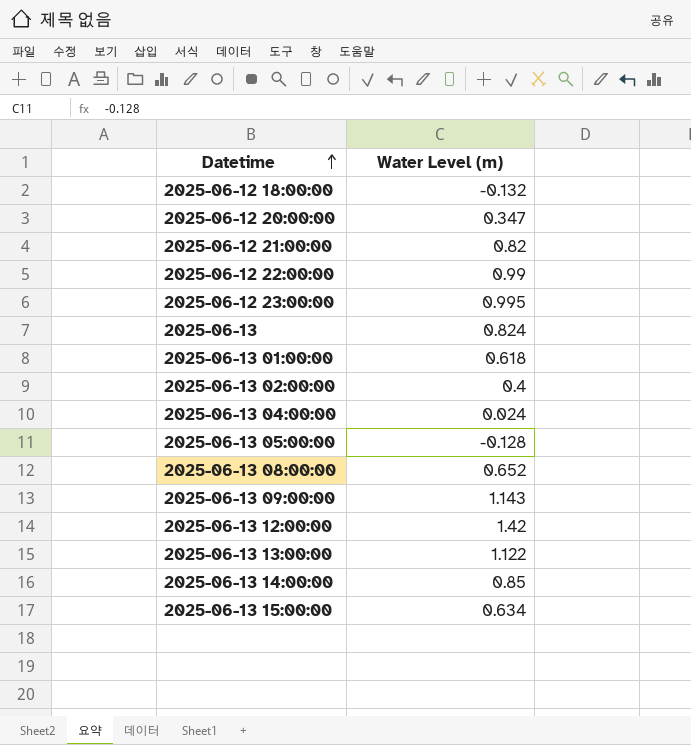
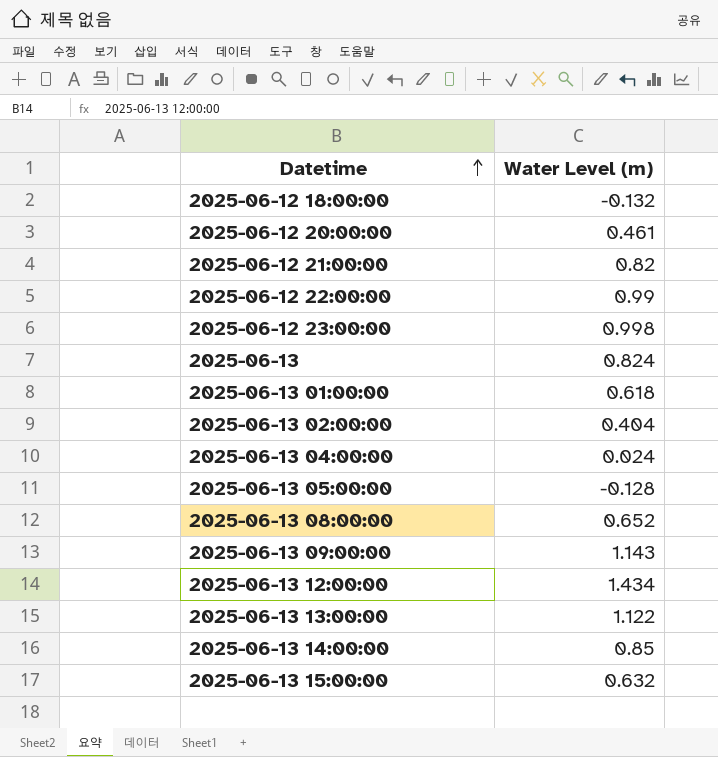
2025-06-12 20:00:00 | Water Level (m): 0.347 -> 0.461
2025-06-12 23:00:00 | Water Level (m): 0.995 -> 0.998
2025-06-13 02:00:00 | Water Level (m): 0.4 -> 0.404
2025-06-13 12:00:00 | Water Level (m): 1.42 -> 1.434
2025-06-13 15:00:00 | Water Level (m): 0.634 -> 0.632

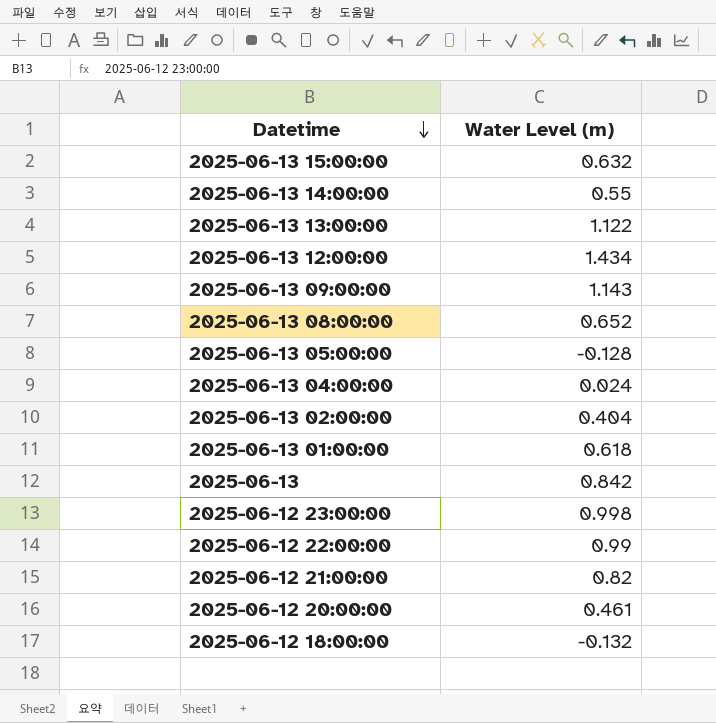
row order: Datetime ascending -> Datetime descending
2025-06-13 14:00:00 | Water Level (m): 0.85 -> 0.55
2025-06-13 | Water Level (m): 0.824 -> 0.842

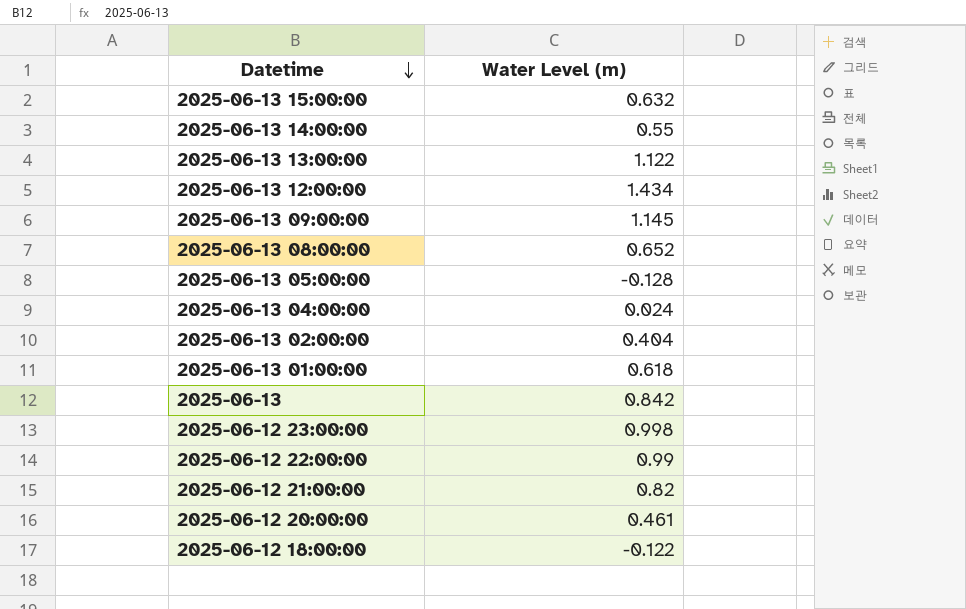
2025-06-13 09:00:00 | Water Level (m): 1.143 -> 1.145
2025-06-12 18:00:00 | Water Level (m): -0.132 -> -0.122

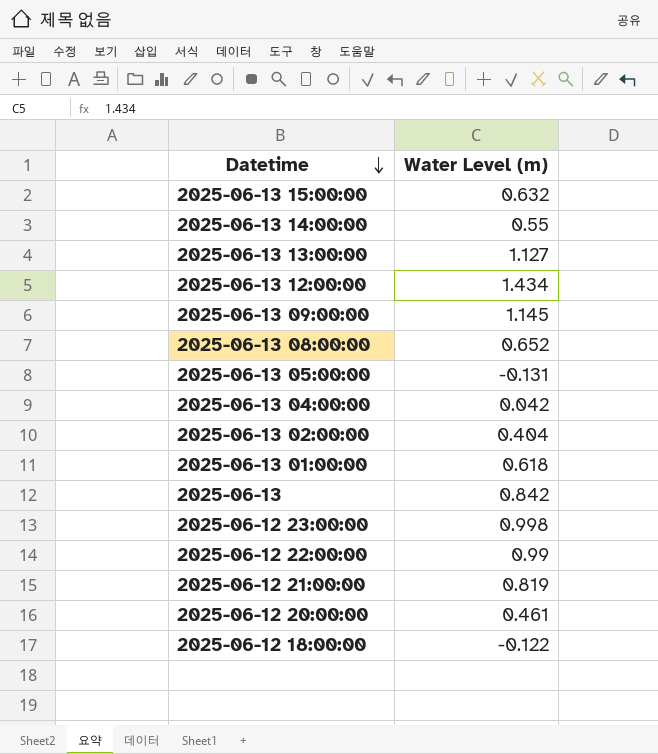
2025-06-13 13:00:00 | Water Level (m): 1.122 -> 1.127
2025-06-13 05:00:00 | Water Level (m): -0.128 -> -0.131
2025-06-13 04:00:00 | Water Level (m): 0.024 -> 0.042
2025-06-12 21:00:00 | Water Level (m): 0.82 -> 0.819

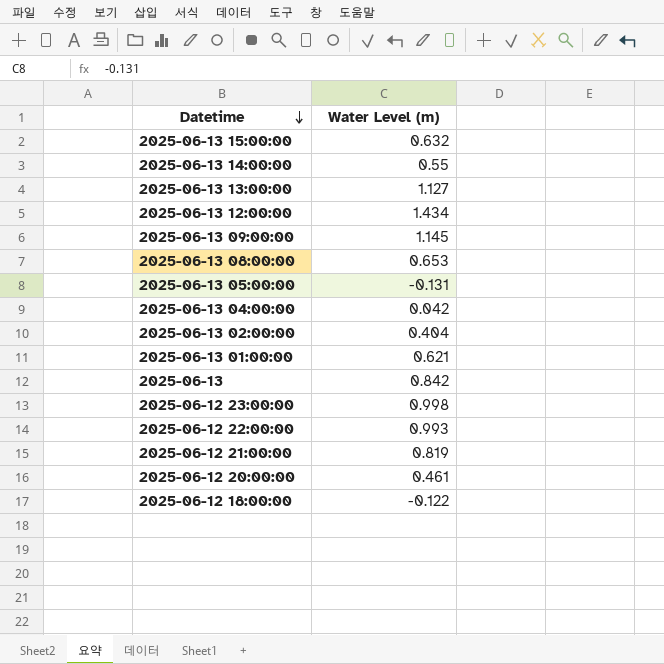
2025-06-13 08:00:00 | Water Level (m): 0.652 -> 0.653
2025-06-13 01:00:00 | Water Level (m): 0.618 -> 0.621
2025-06-12 22:00:00 | Water Level (m): 0.99 -> 0.993

